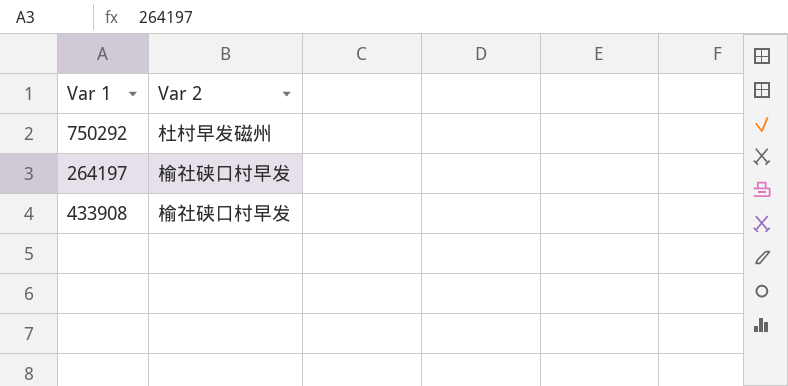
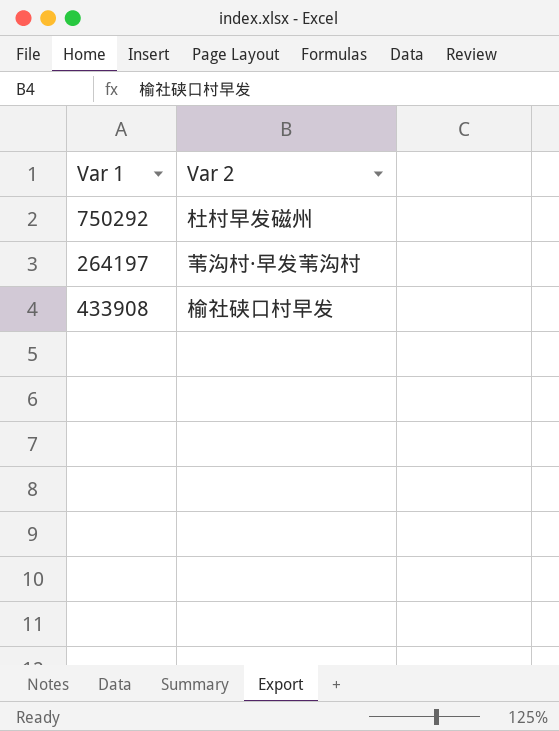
264197 | Var 2: 榆社硖口村早发 -> 苇沟村·早发苇沟村

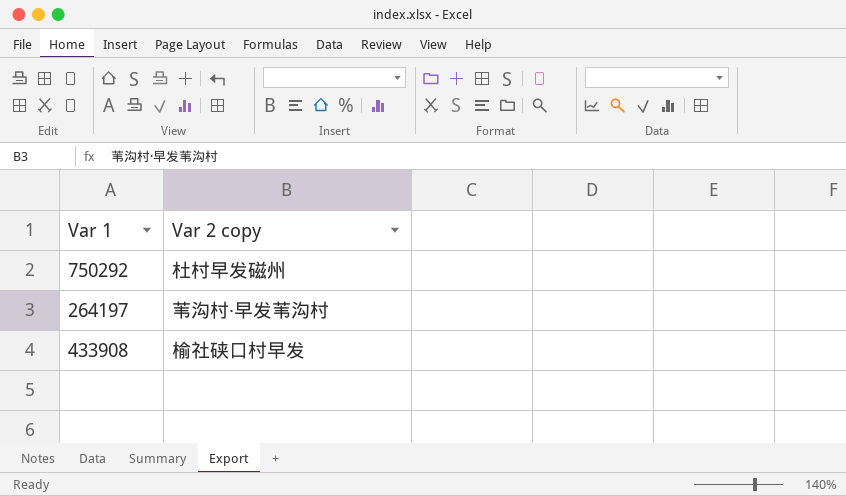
column name: Var 2 -> Var 2 copy

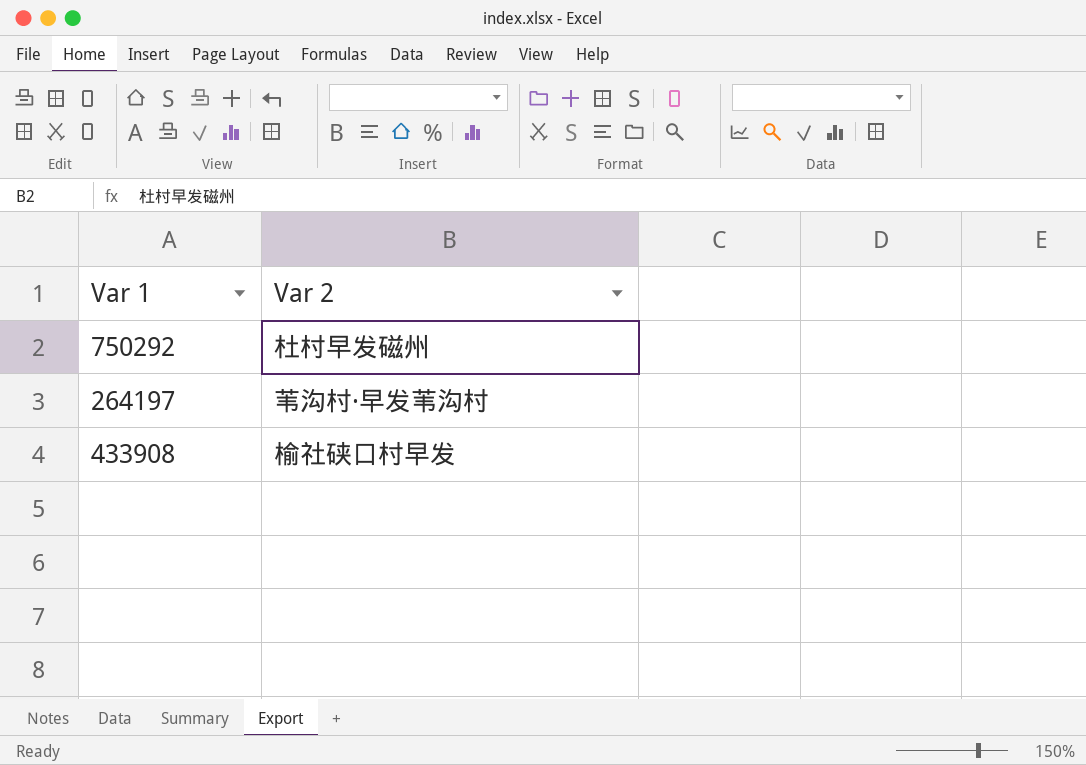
column name: Var 2 copy -> Var 2

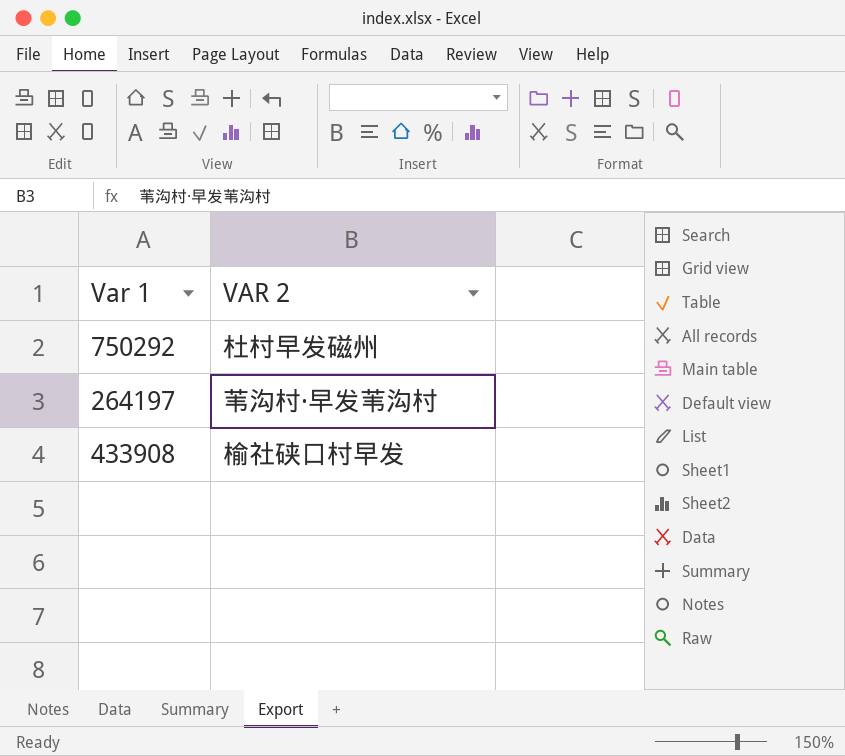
column name: Var 2 -> VAR 2

